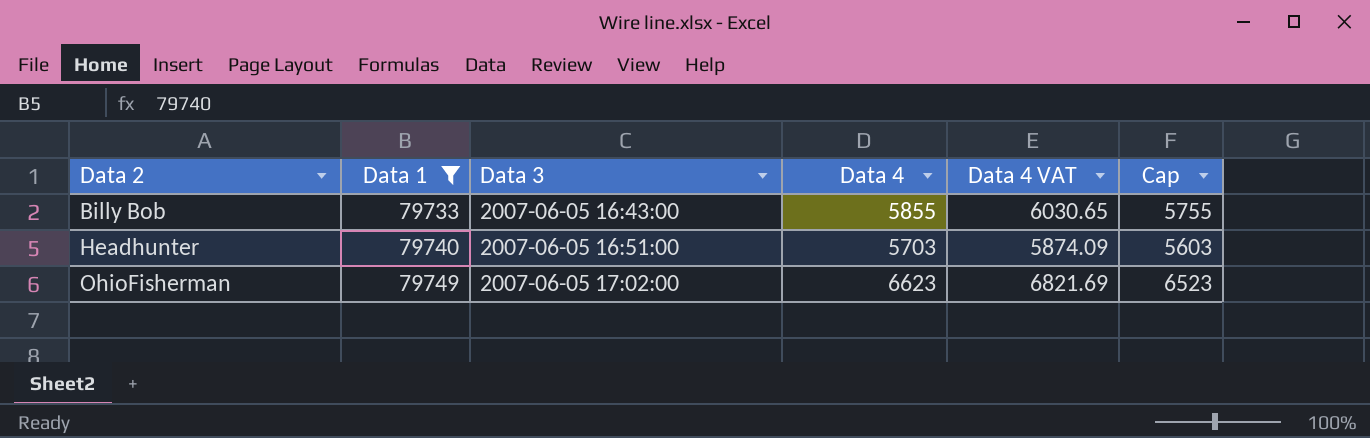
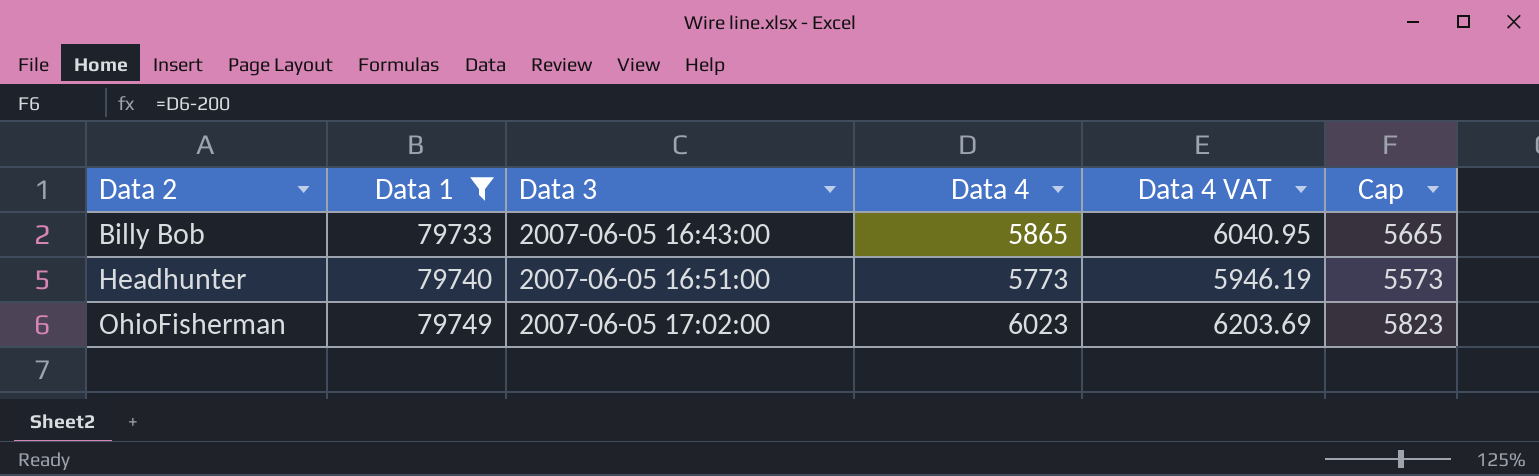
column Cap | formula: [Data 4] - 100 -> [Data 4] - 200
Billy Bob | Data 4: 5855 -> 5865
Billy Bob | Data 4 VAT: 6030.65 -> 6040.95
Headhunter | Data 4: 5703 -> 5773
Headhunter | Data 4 VAT: 5874.09 -> 5946.19
OhioFisherman | Data 4: 6623 -> 6023
OhioFisherman | Data 4 VAT: 6821.69 -> 6203.69

